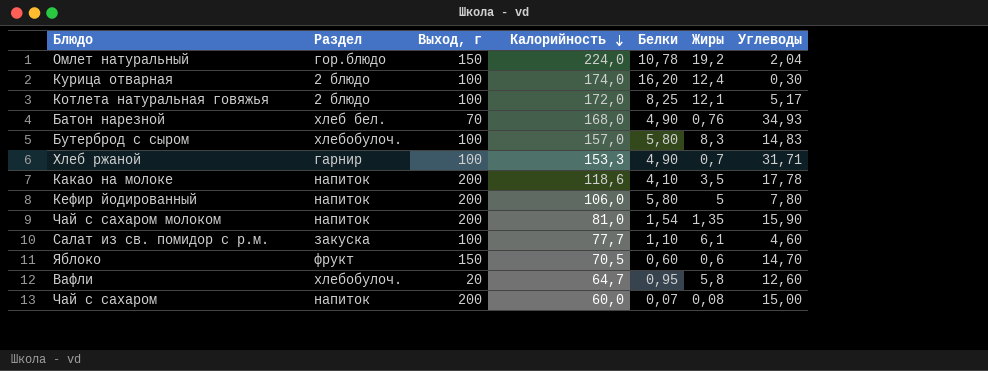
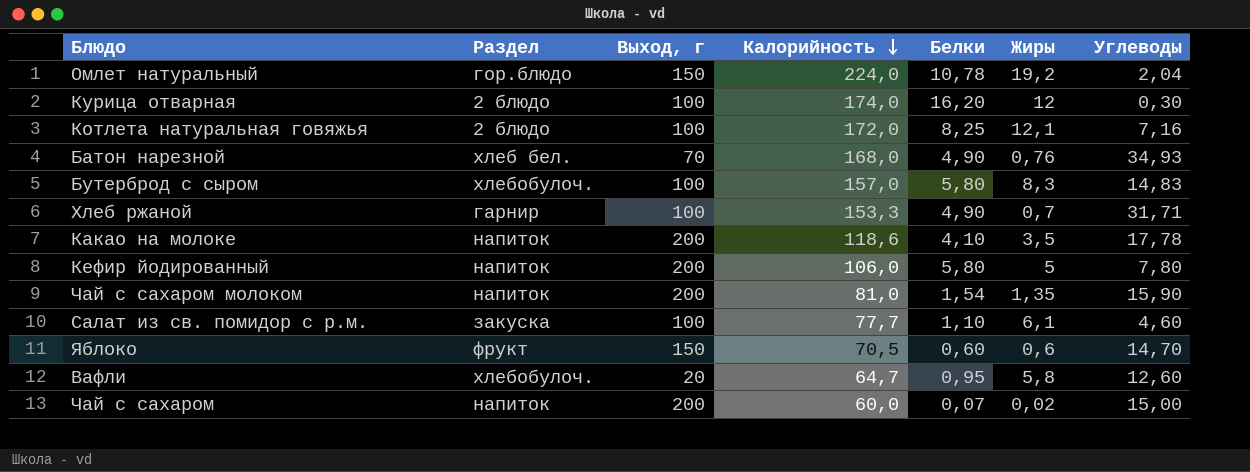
Курица отварная | Жиры: 12,4 -> 12
Котлета натуральная говяжья | Углеводы: 5,17 -> 7,16
Чай с сахаром | Жиры: 0,08 -> 0,02

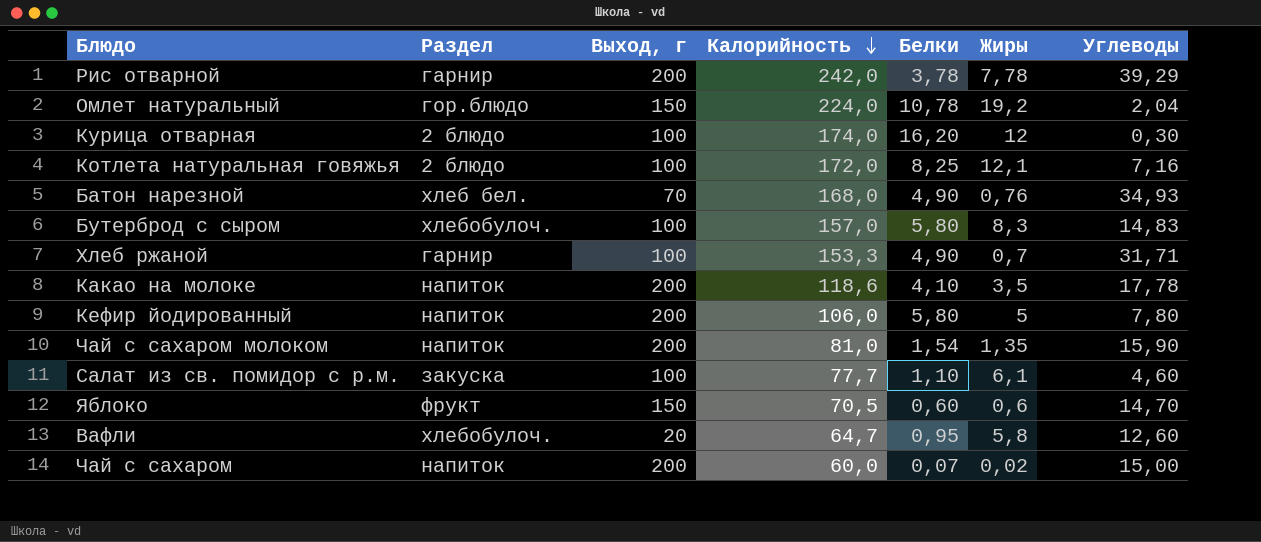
row Рис отварной: none -> гарнир | 200 | 242,0 | 3,78 | 7,78 | 39,29

